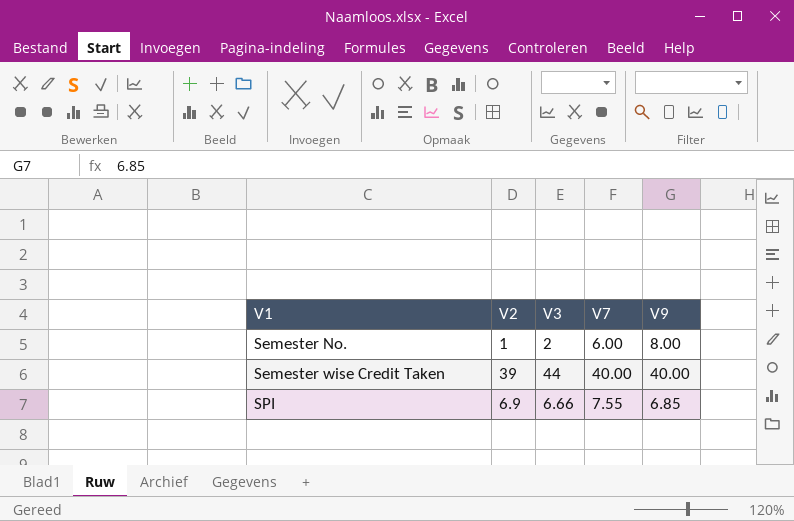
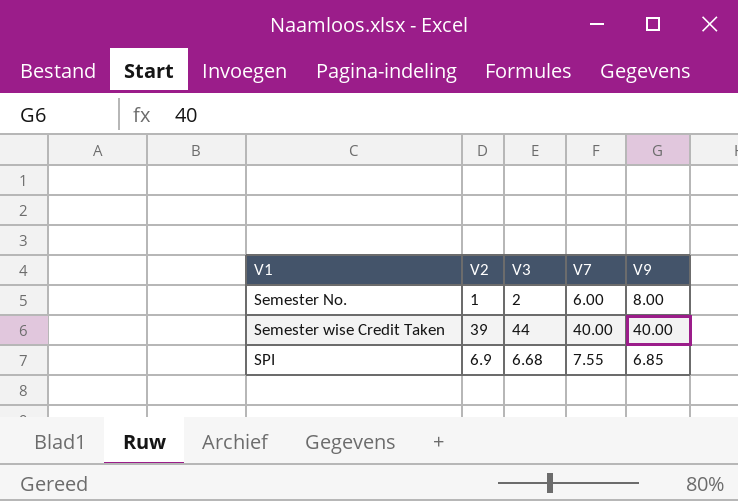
SPI | V3: 6.66 -> 6.68

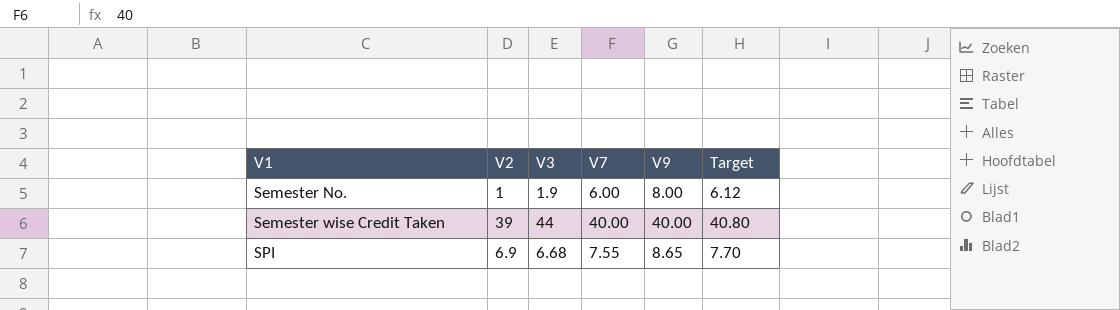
column Target | formula: none -> [V7] * 1.02
Semester No. | V3: 2 -> 1.9
SPI | V9: 6.85 -> 8.65

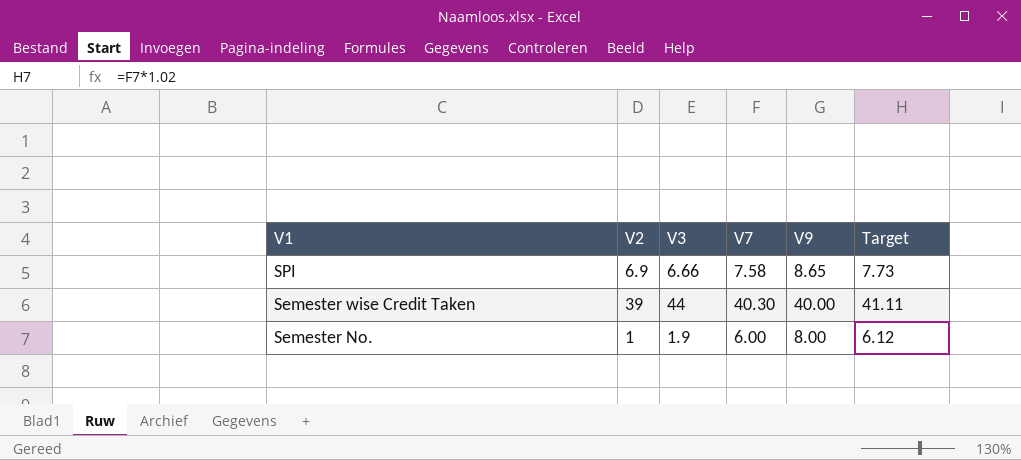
row order: V1 ascending -> V1 descending
SPI | V3: 6.68 -> 6.66
SPI | V7: 7.55 -> 7.58
SPI | Target: 7.70 -> 7.73
Semester wise Credit Taken | V7: 40.00 -> 40.30
Semester wise Credit Taken | Target: 40.80 -> 41.11

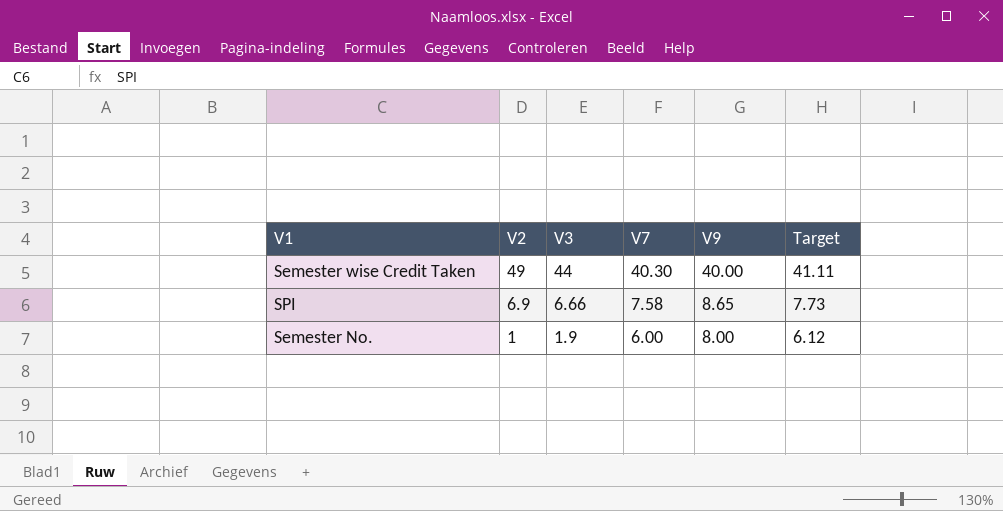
row order: V1 descending -> V2 descending
Semester wise Credit Taken | V2: 39 -> 49

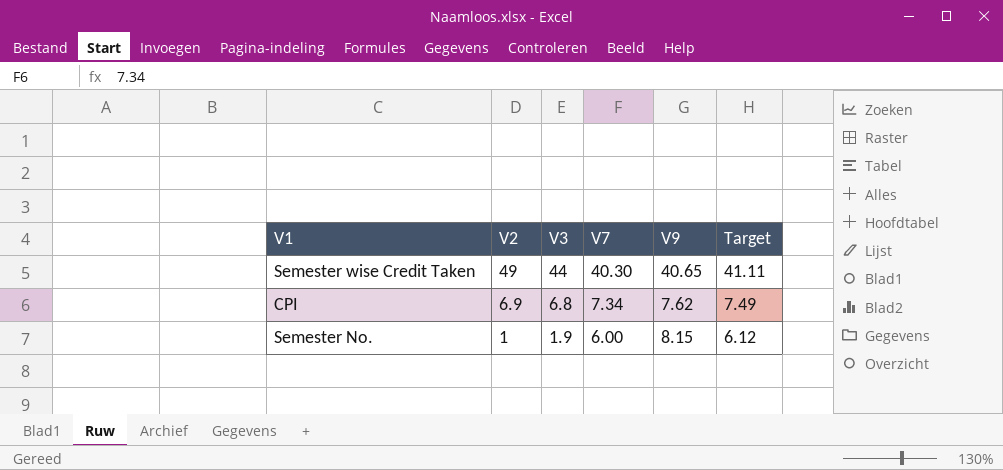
row SPI: 6.9 | 6.66 | 7.58 | 8.65 | 7.73 -> none
Semester wise Credit Taken | V9: 40.00 -> 40.65
row CPI: none -> 6.9 | 6.8 | 7.34 | 7.62 | 7.49
Semester No. | V9: 8.00 -> 8.15

